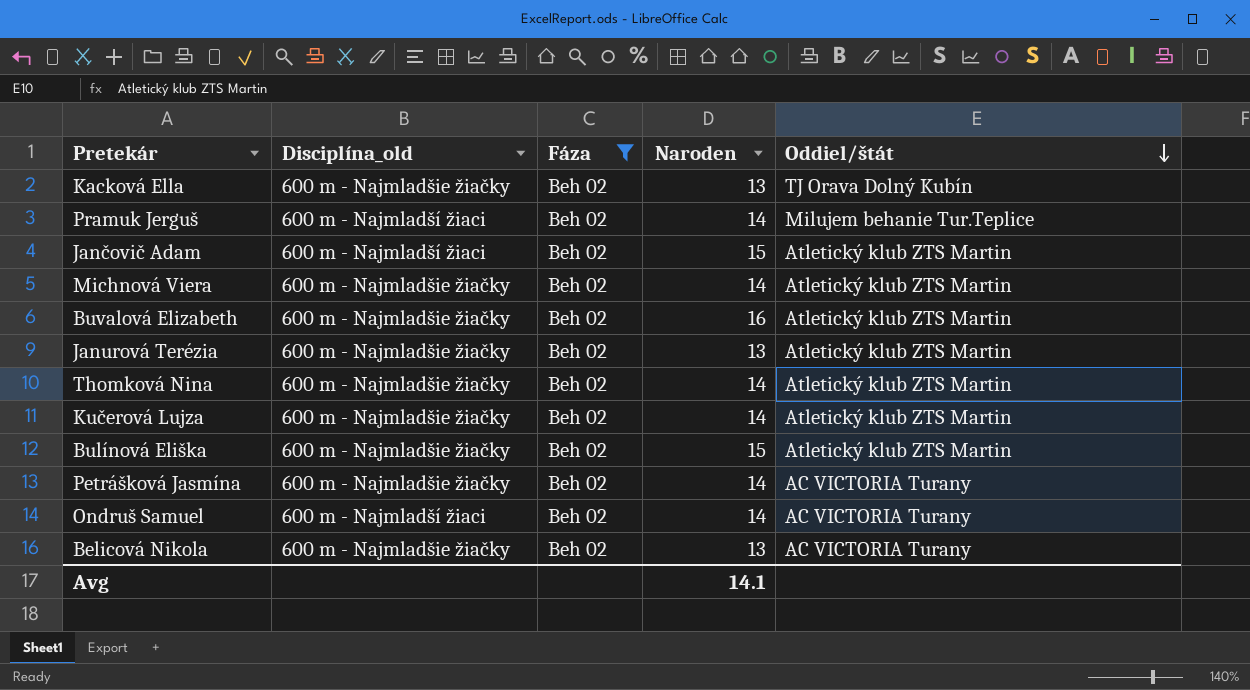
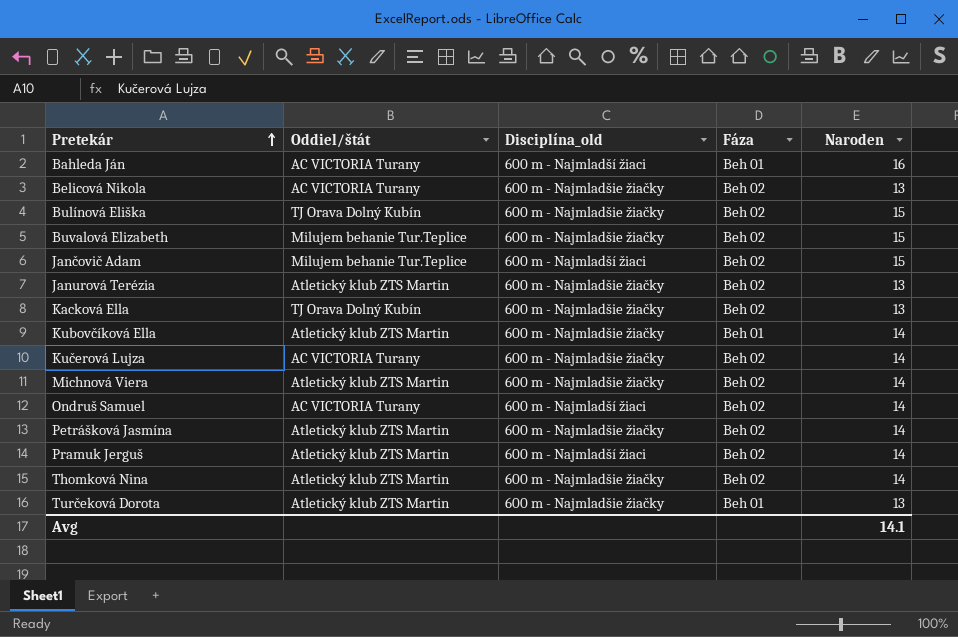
filter: Fáza = Beh 02 -> none
row order: Oddiel/štát descending -> Pretekár ascending
column Oddiel/štát | position: 5 -> 2
Bulínová Eliška | Oddiel/štát: Atletický klub ZTS Martin -> TJ Orava Dolný Kubín
Buvalová Elizabeth | Oddiel/štát: Atletický klub ZTS Martin -> Milujem behanie Tur.Teplice
Buvalová Elizabeth | Naroden: 16 -> 15
Jančovič Adam | Oddiel/štát: Atletický klub ZTS Martin -> Milujem behanie Tur.Teplice
Kučerová Lujza | Oddiel/štát: Atletický klub ZTS Martin -> AC VICTORIA Turany
Petrášková Jasmína | Oddiel/štát: AC VICTORIA Turany -> Atletický klub ZTS Martin
Pramuk Jerguš | Oddiel/štát: Milujem behanie Tur.Teplice -> Atletický klub ZTS Martin

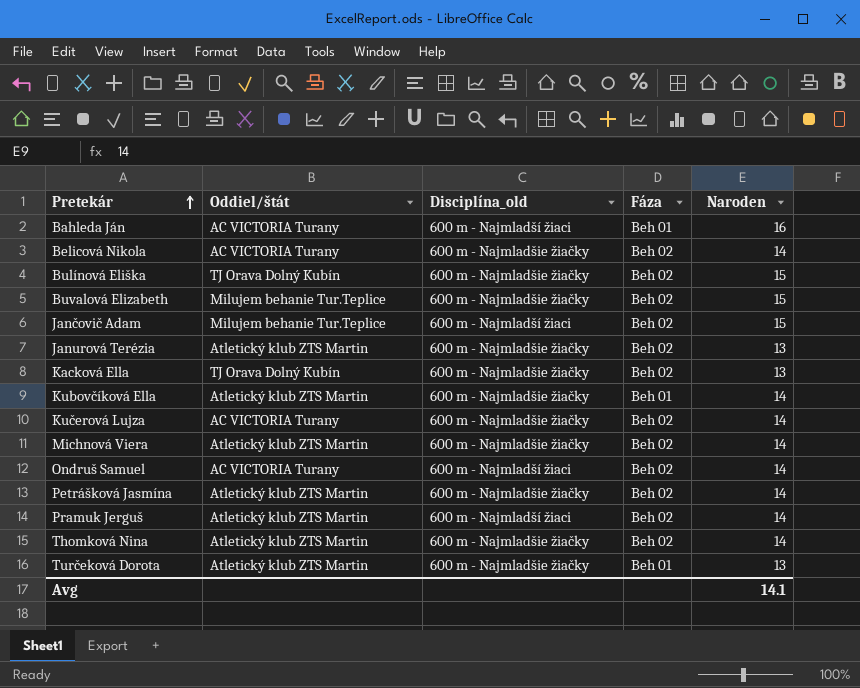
Belicová Nikola | Naroden: 13 -> 14

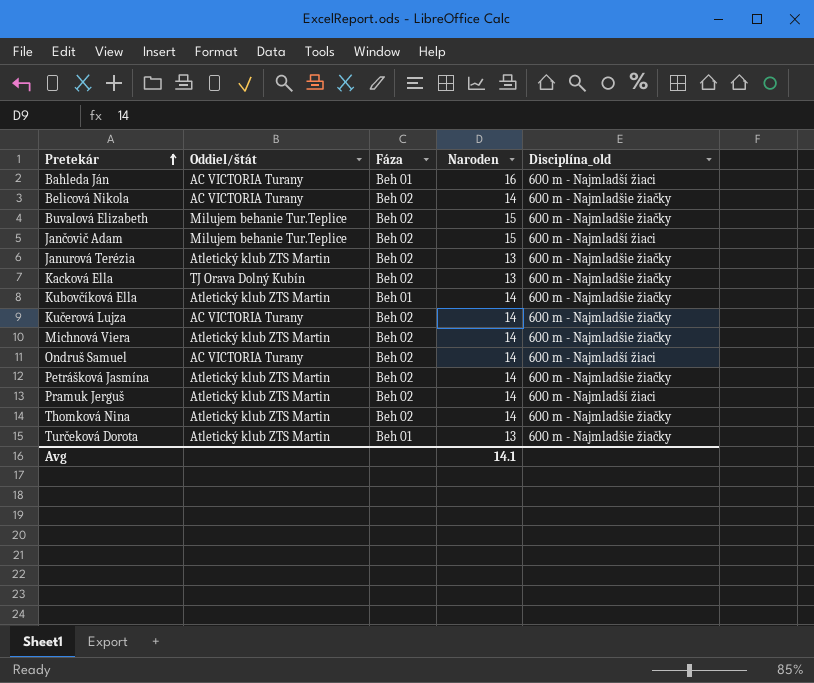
column Disciplína_old | position: 3 -> 5
row Bulínová Eliška: TJ Orava Dolný Kubín | 600 m - Najmladšie žiačky | Beh 02 | 15 -> none

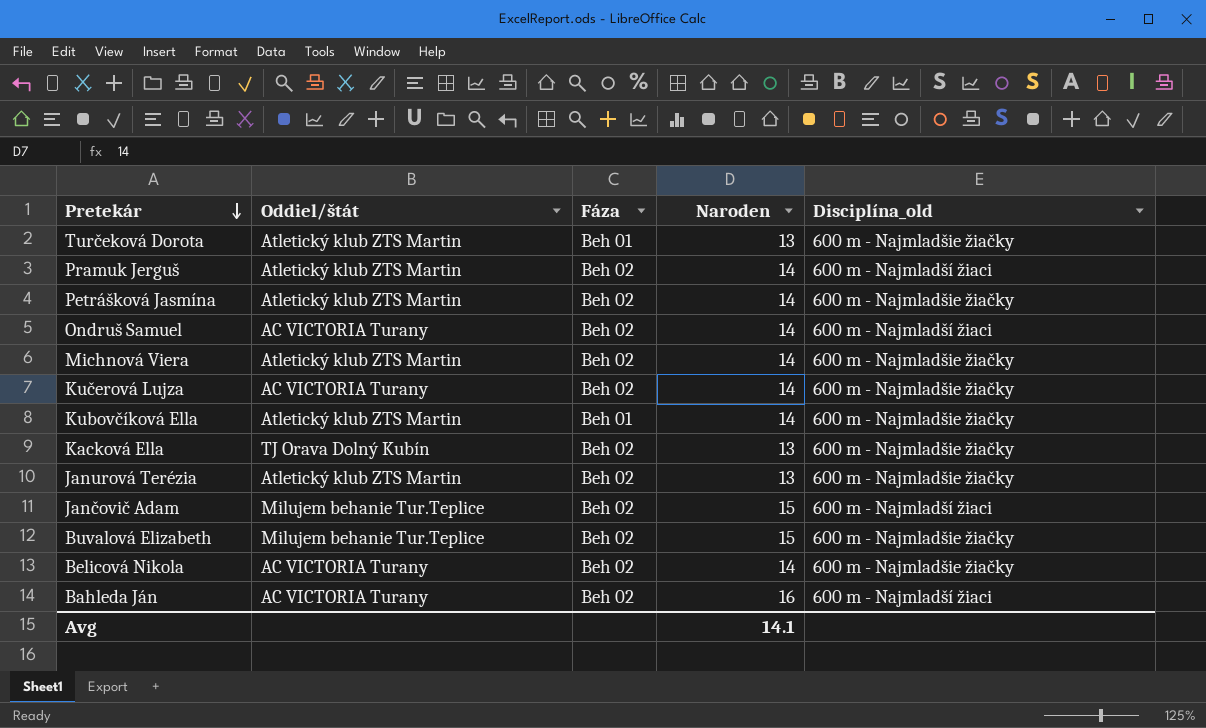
row order: Pretekár ascending -> Pretekár descending
row Thomková Nina: Atletický klub ZTS Martin | Beh 02 | 14 | 600 m - Najmladšie žiačky -> none
Bahleda Ján | Fáza: Beh 01 -> Beh 02

